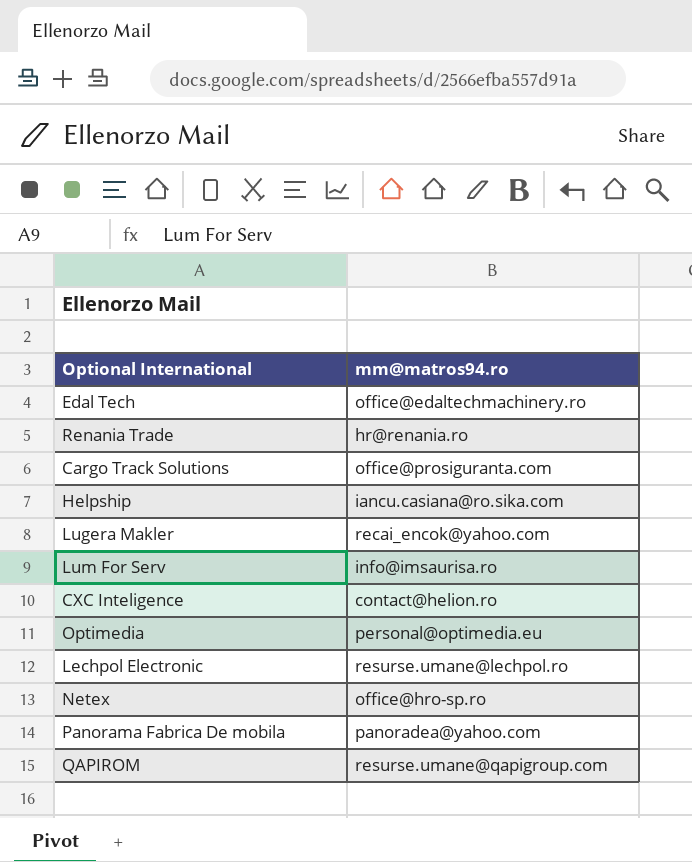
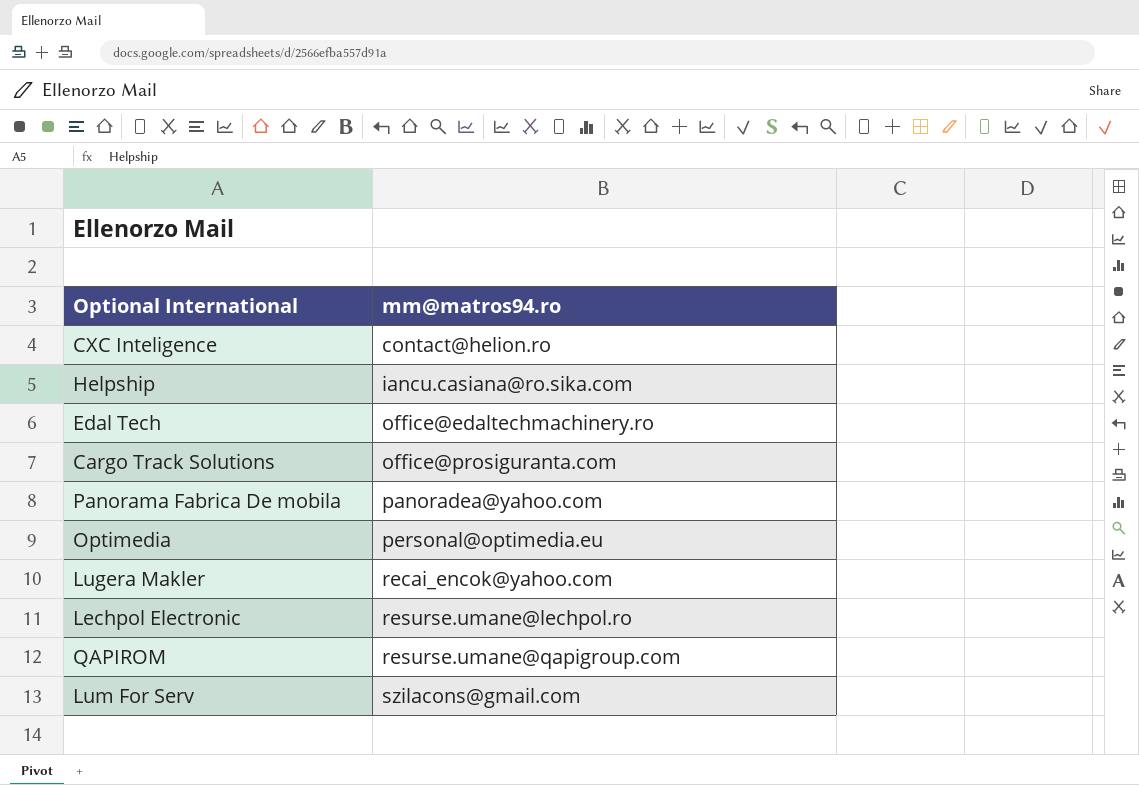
row order: none -> mm@matros94.ro ascending
row Renania Trade: hr@renania.ro -> none
row Netex: office@hro-sp.ro -> none
Lum For Serv | mm@matros94.ro: info@imsaurisa.ro -> szilacons@gmail.com

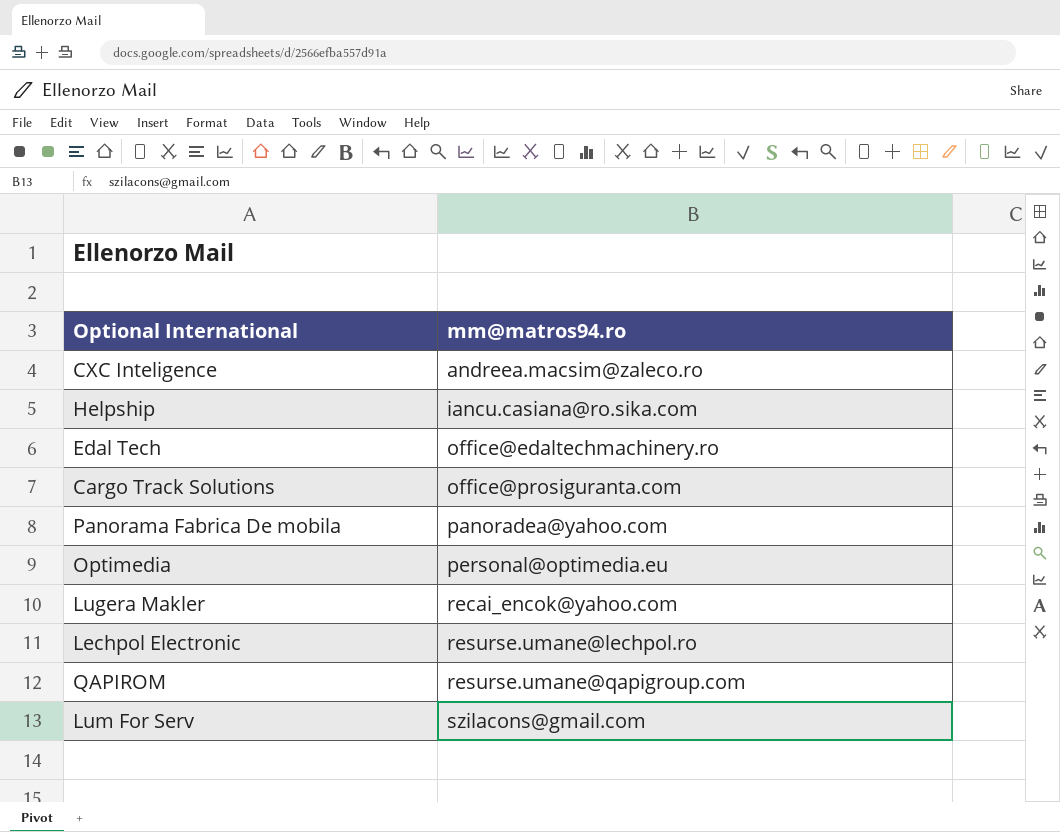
CXC Inteligence | mm@matros94.ro: contact@helion.ro -> andreea.macsim@zaleco.ro

